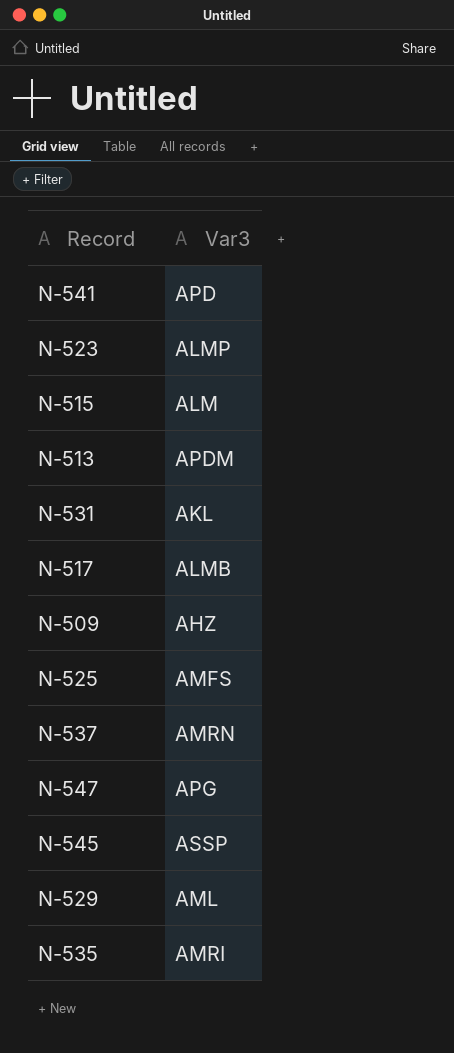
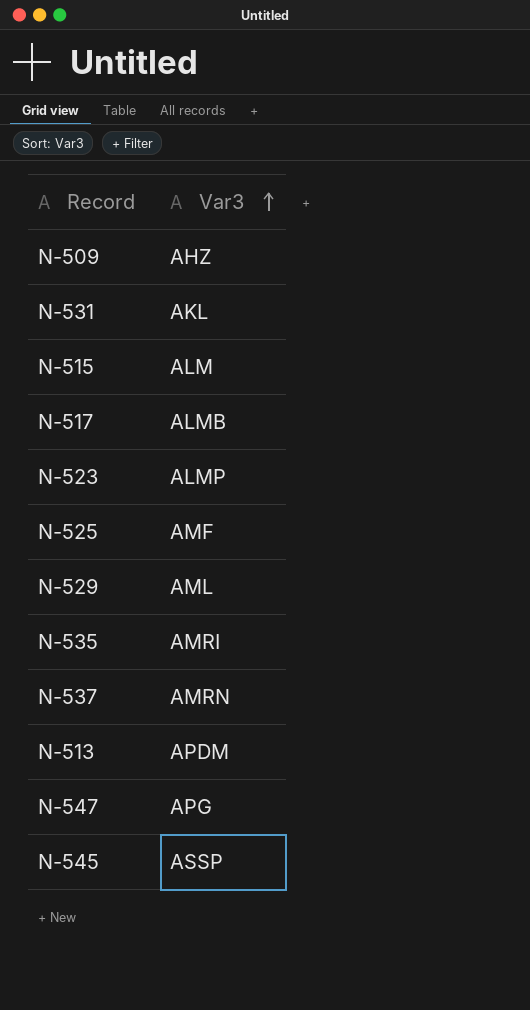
row order: none -> Var3 ascending
row N-541: APD -> none
N-525 | Var3: AMFS -> AMF

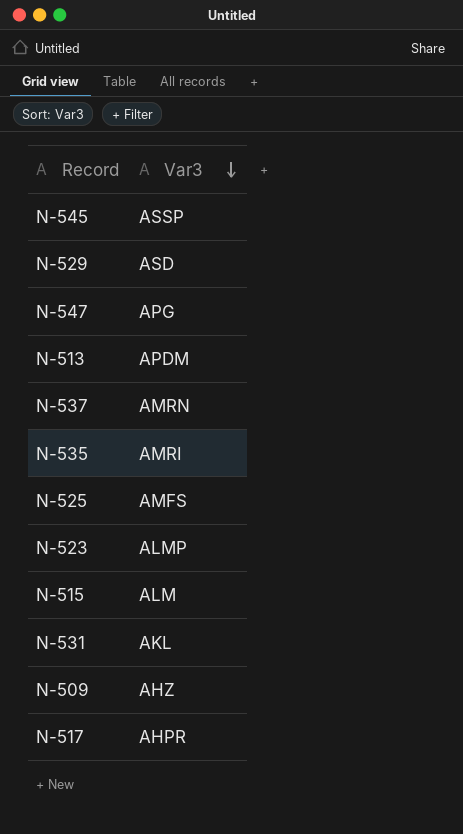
row order: Var3 ascending -> Var3 descending
N-529 | Var3: AML -> ASD
N-525 | Var3: AMF -> AMFS
N-517 | Var3: ALMB -> AHPR

